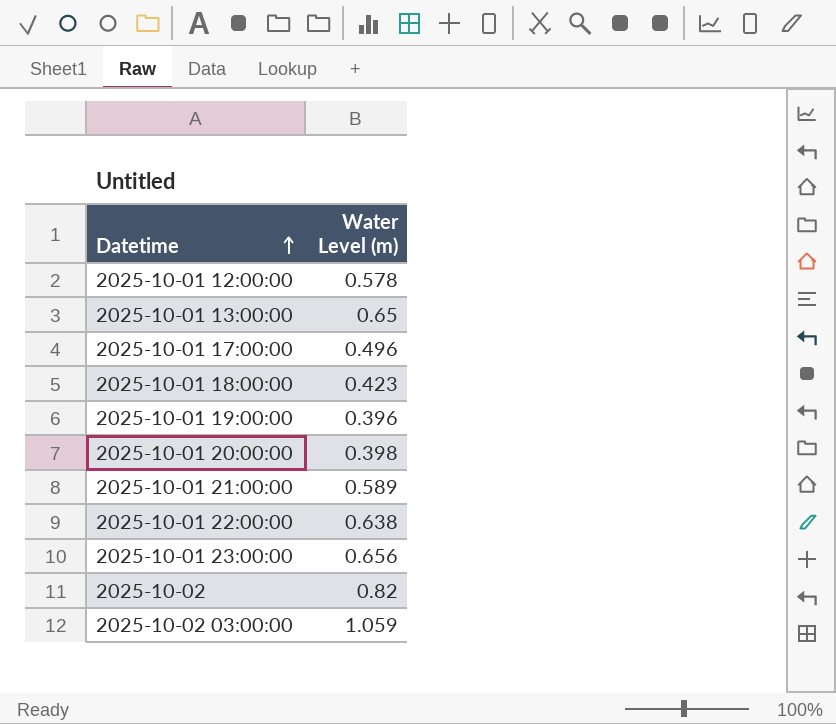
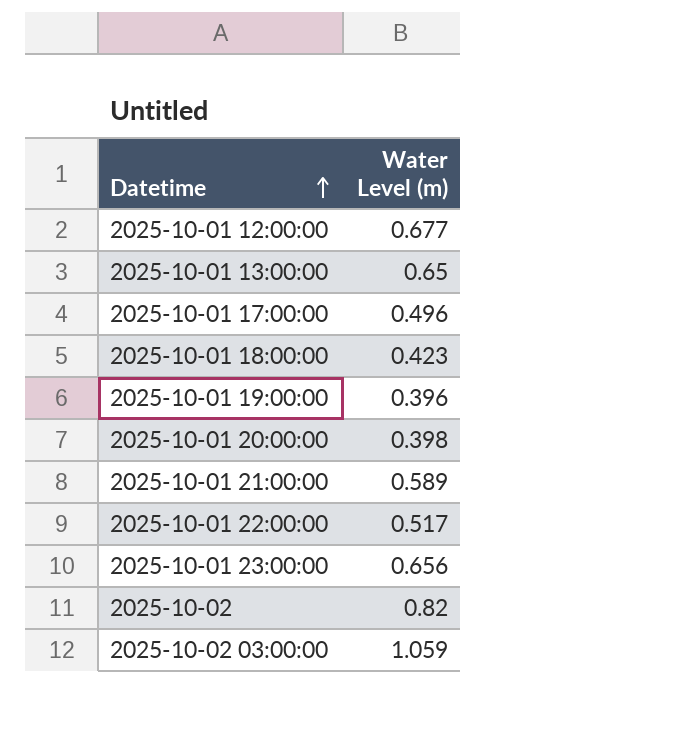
2025-10-01 12:00:00 | Water Level (m): 0.578 -> 0.677
2025-10-01 22:00:00 | Water Level (m): 0.638 -> 0.517

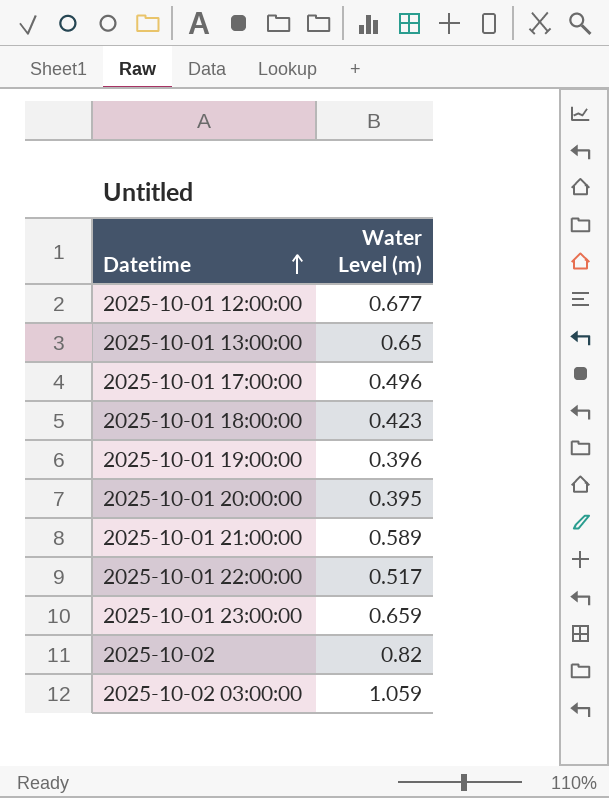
2025-10-01 20:00:00 | Water Level (m): 0.398 -> 0.395
2025-10-01 23:00:00 | Water Level (m): 0.656 -> 0.659

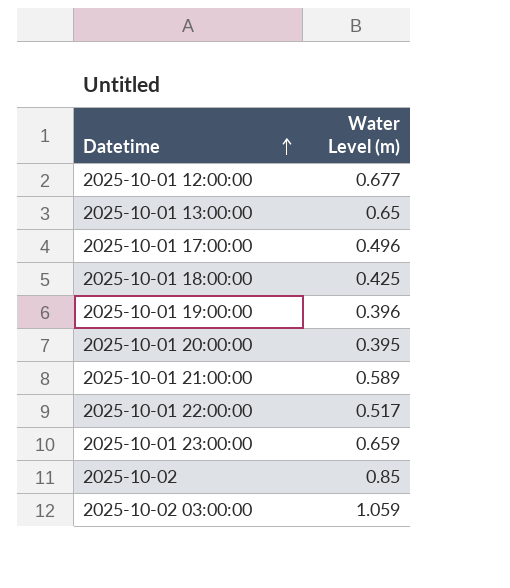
2025-10-01 18:00:00 | Water Level (m): 0.423 -> 0.425
2025-10-02 | Water Level (m): 0.82 -> 0.85

